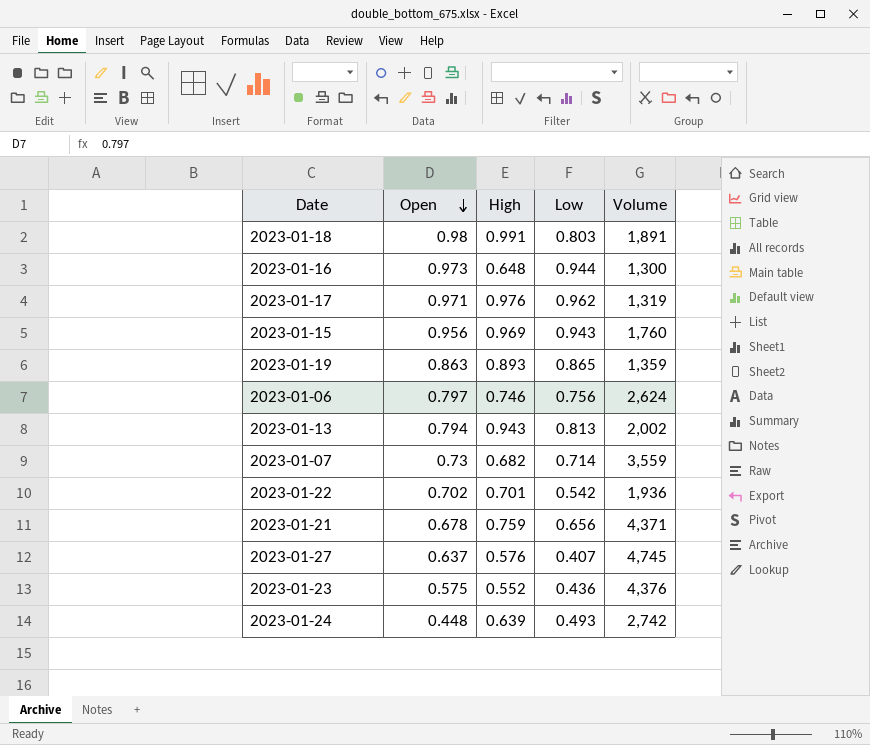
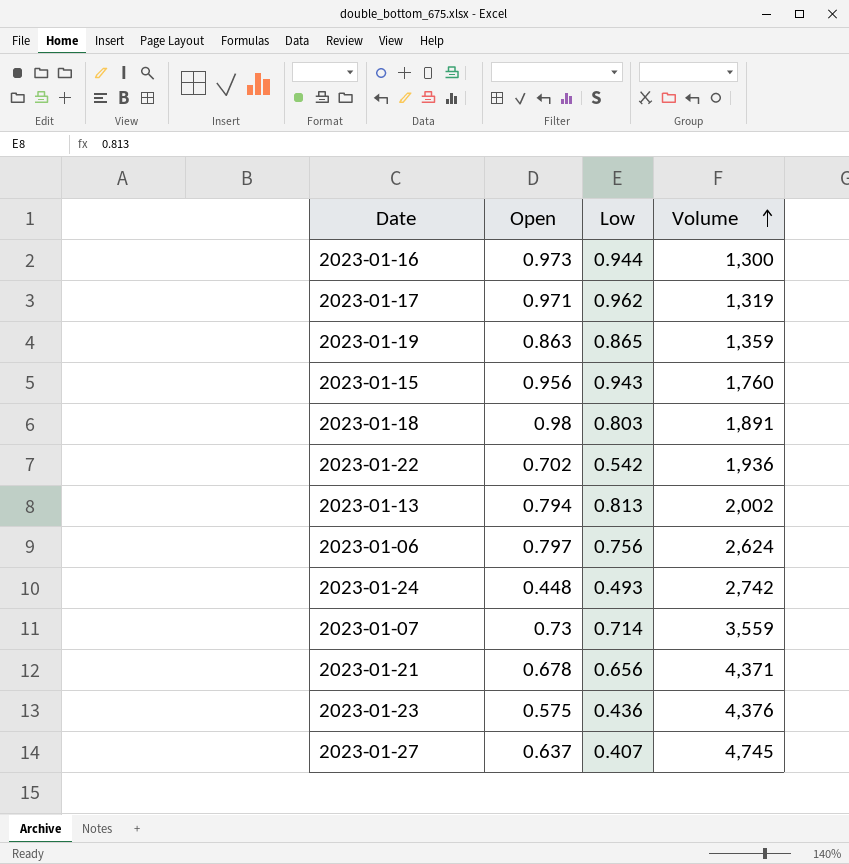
row order: Open descending -> Volume ascending
column High | position: 3 -> none

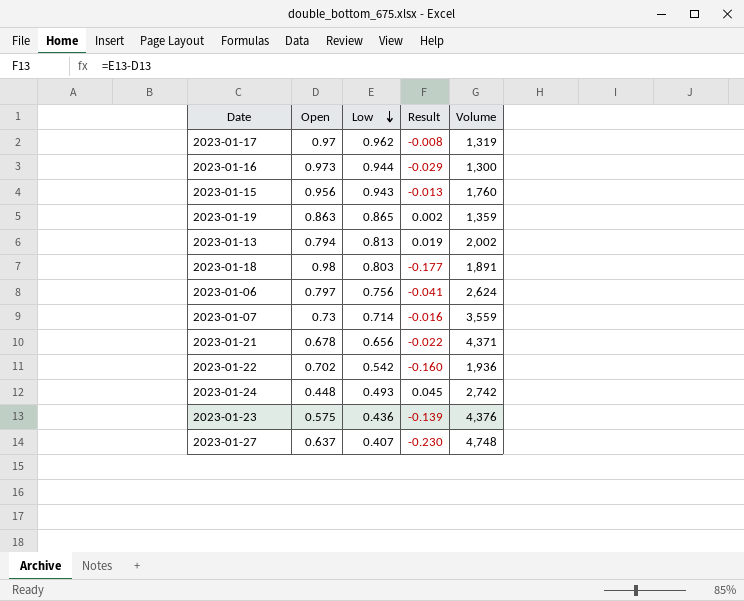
row order: Volume ascending -> Low descending
column Result | formula: none -> [Low] - [Open]
2023-01-17 | Open: 0.971 -> 0.97
2023-01-27 | Volume: 4,745 -> 4,748

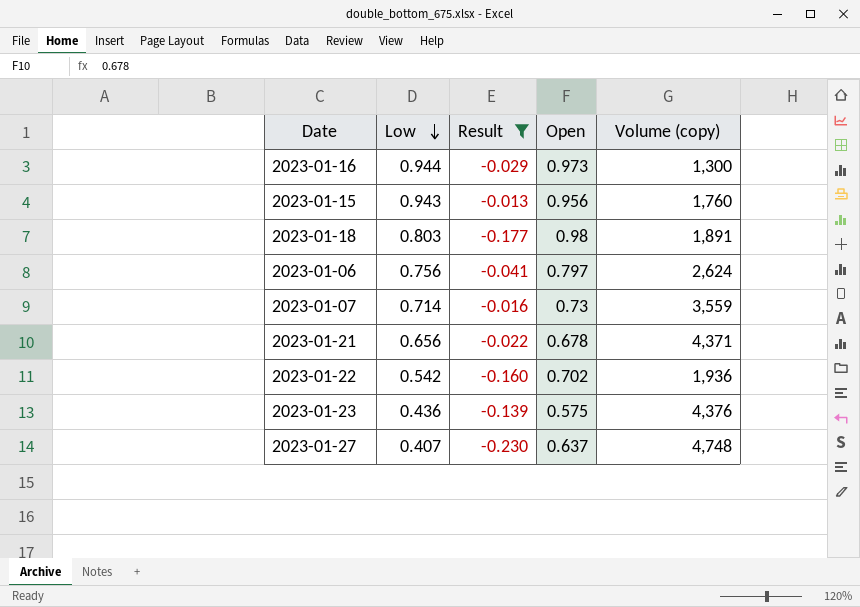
filter: none -> Result <= -0.013
column Open | position: 2 -> 4
column name: Volume -> Volume (copy)

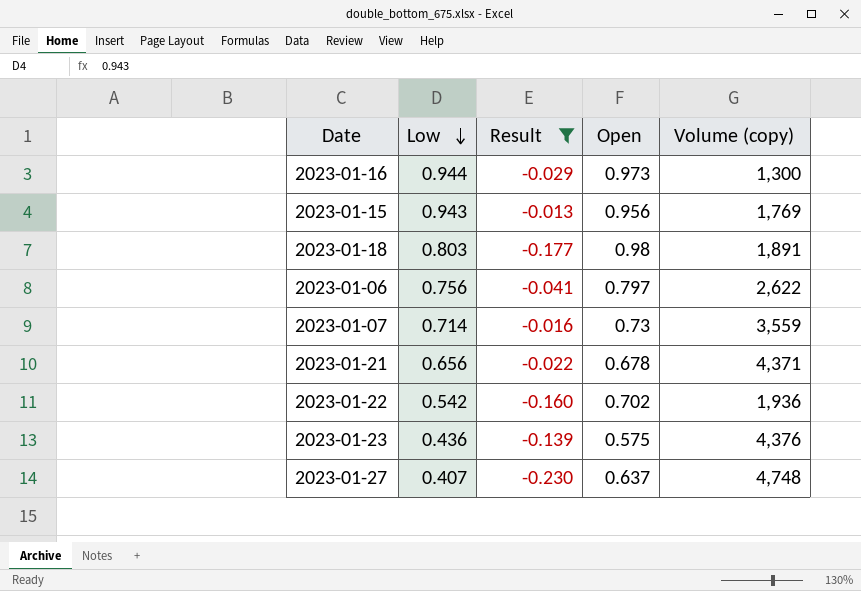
2023-01-15 | Volume (copy): 1,760 -> 1,769
2023-01-06 | Volume (copy): 2,624 -> 2,622

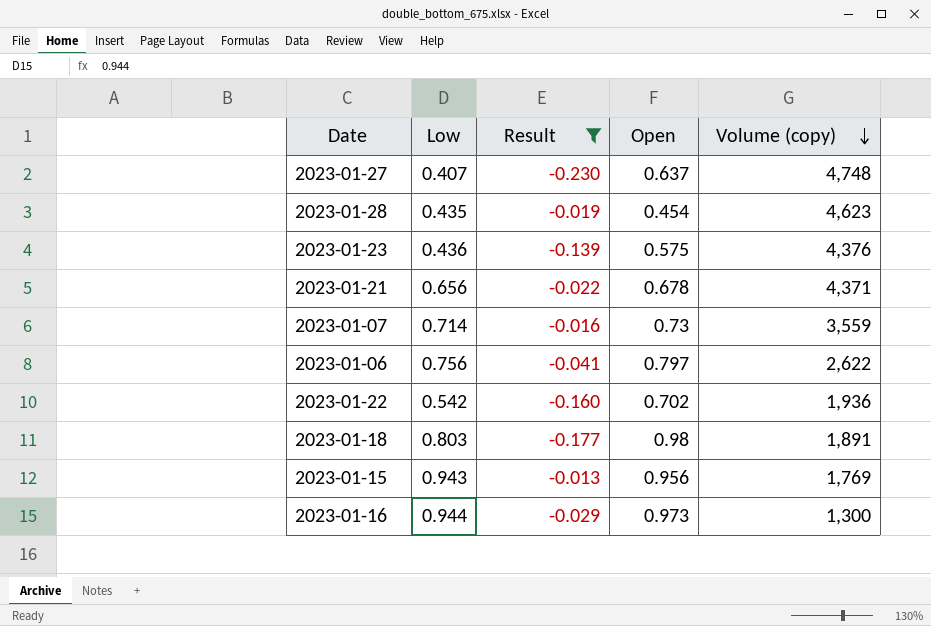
row order: Low descending -> Volume (copy) descending
row 2023-01-28: none -> 0.435 | -0.019 | 0.454 | 4,623

